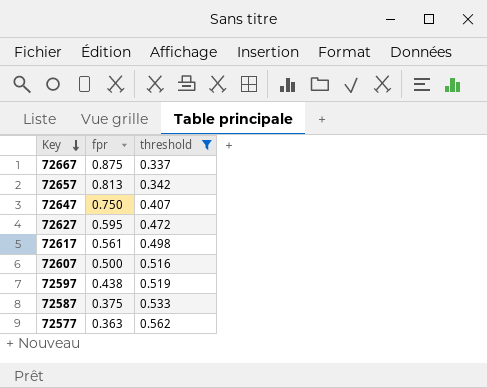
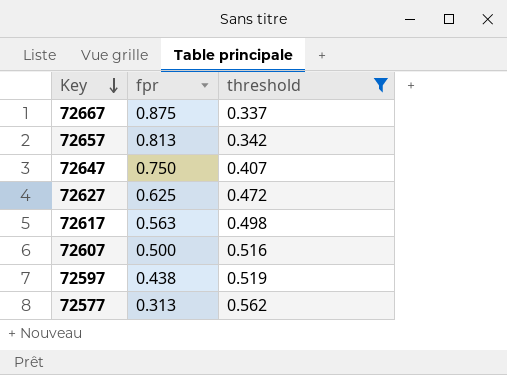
row 72587: 0.375 | 0.533 -> none
72627 | fpr: 0.595 -> 0.625
72617 | fpr: 0.561 -> 0.563
72577 | fpr: 0.363 -> 0.313

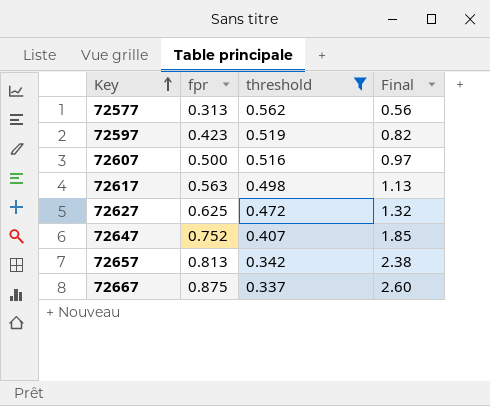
row order: Key descending -> Key ascending
column Final | formula: none -> [fpr] / [threshold]
72597 | fpr: 0.438 -> 0.423
72647 | fpr: 0.750 -> 0.752

